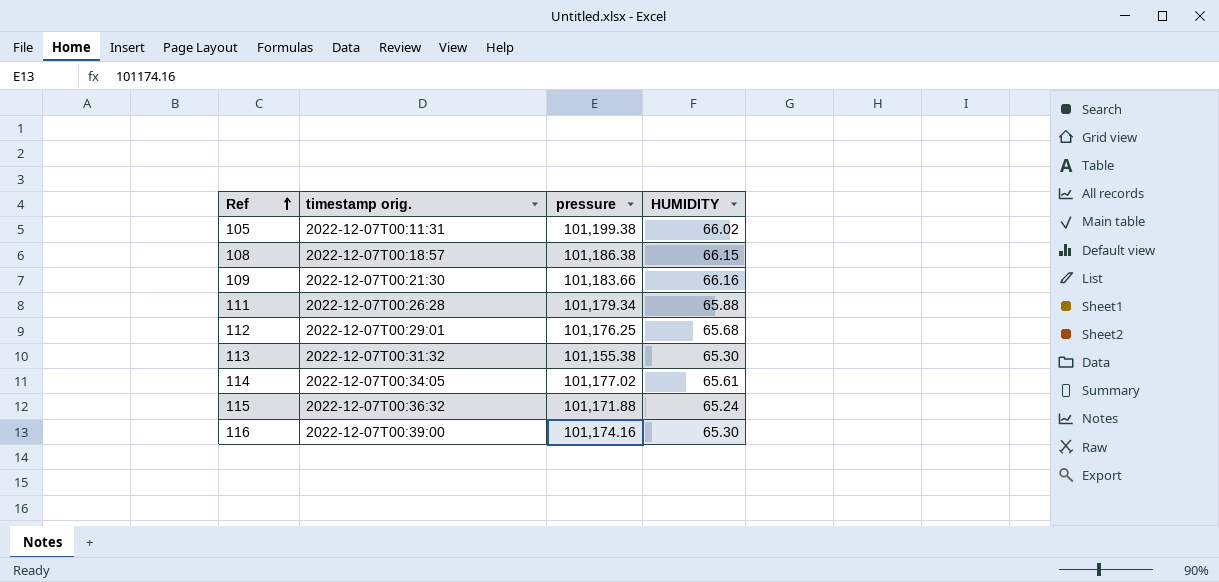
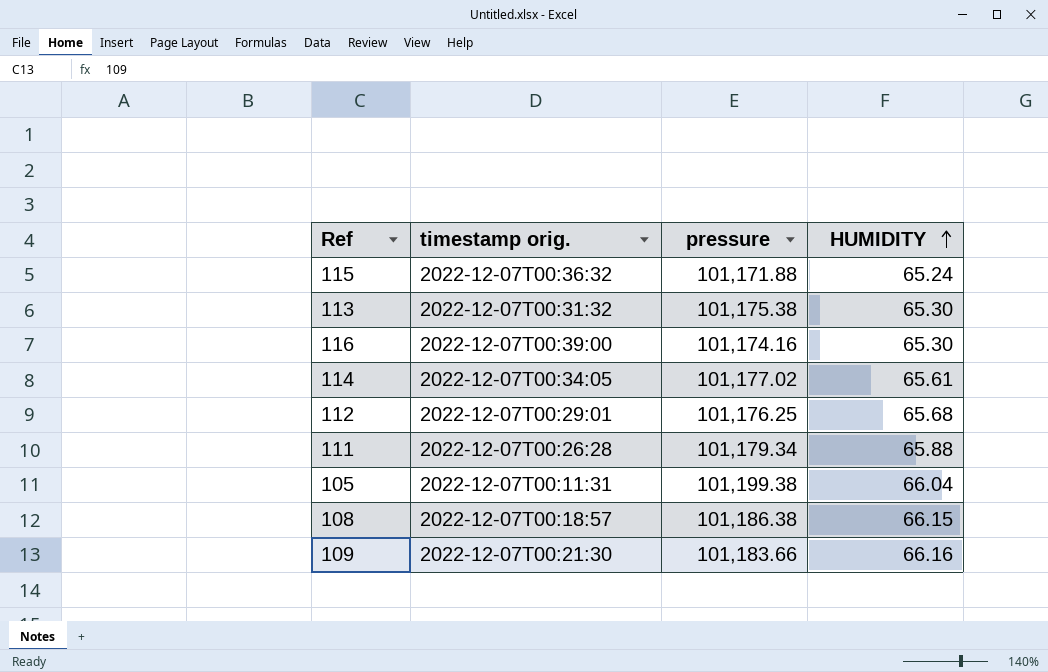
row order: Ref ascending -> HUMIDITY ascending
113 | pressure: 101,155.38 -> 101,175.38
105 | HUMIDITY: 66.02 -> 66.04

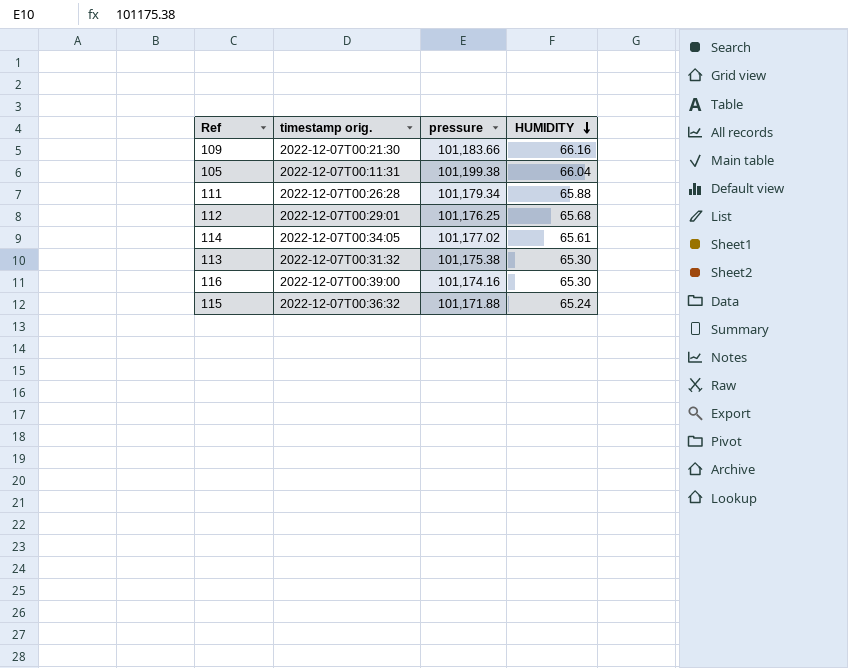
row order: HUMIDITY ascending -> HUMIDITY descending
row 108: 2022-12-07T00:18:57 | 101,186.38 | 66.15 -> none

